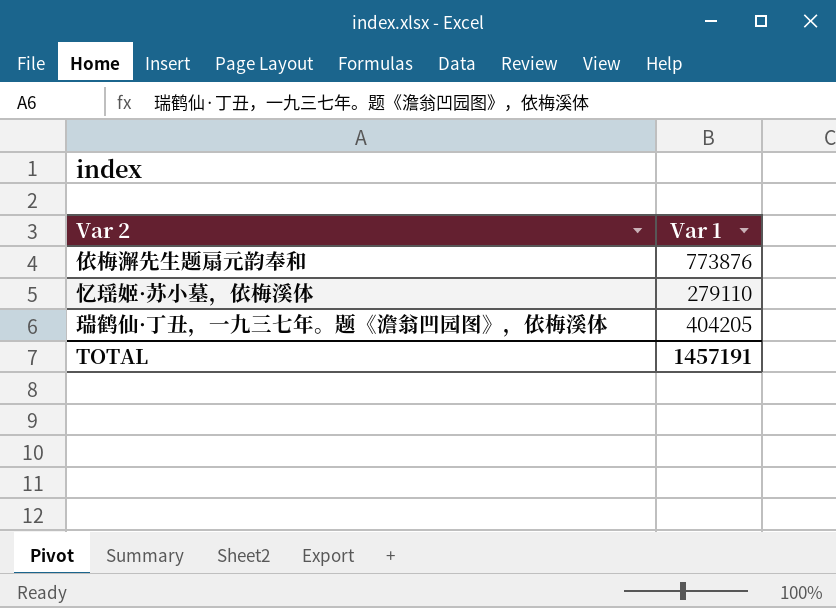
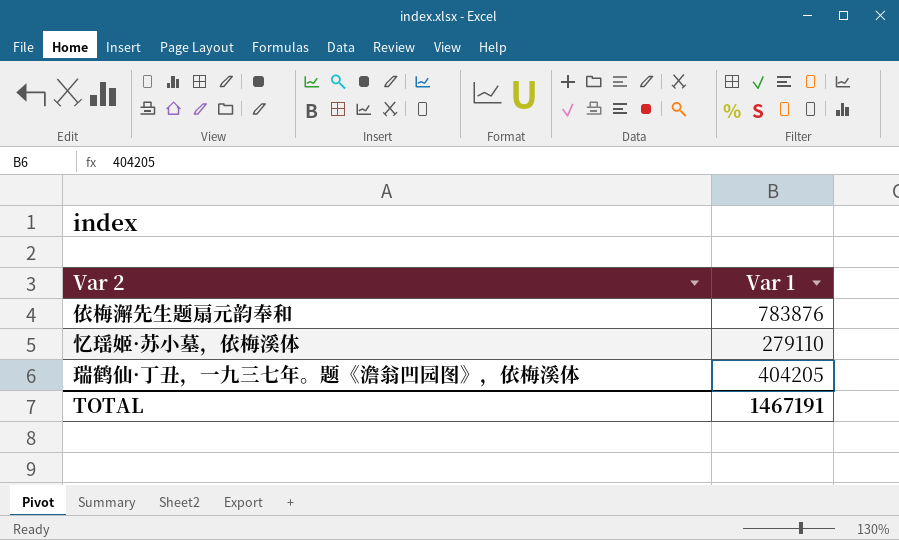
依梅澥先生题扇元韵奉和 | Var 1: 773876 -> 783876
TOTAL | Var 1: 1457191 -> 1467191

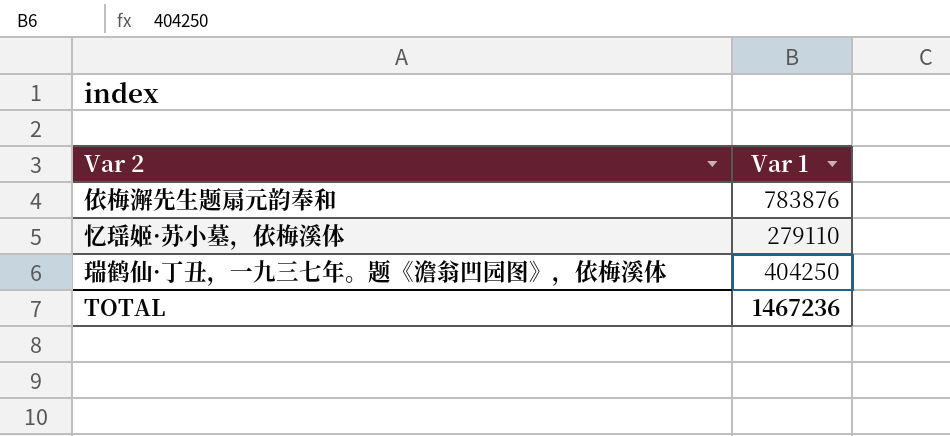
瑞鹤仙·丁丑，一九三七年。题《澹翁凹园图》，依梅溪体 | Var 1: 404205 -> 404250
TOTAL | Var 1: 1467191 -> 1467236

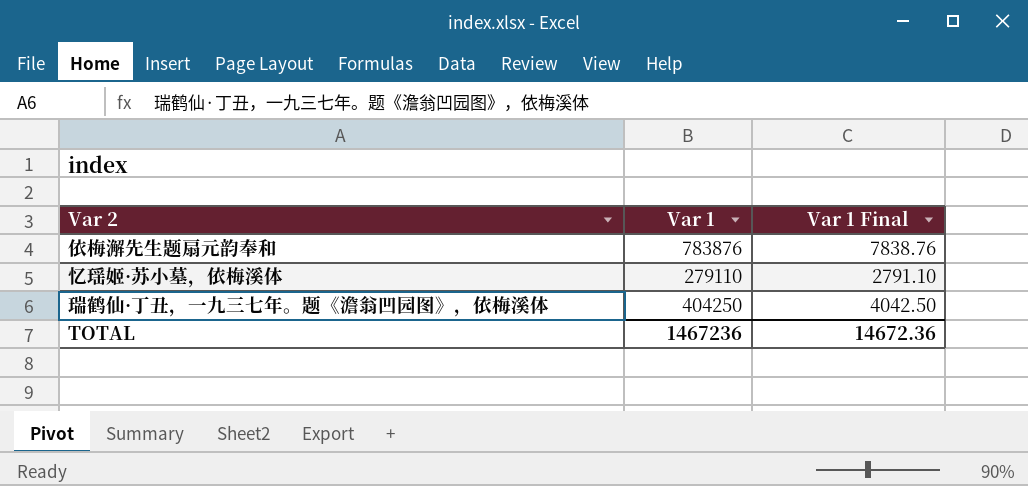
column Var 1 Final | formula: none -> [Var 1] * 0.01

